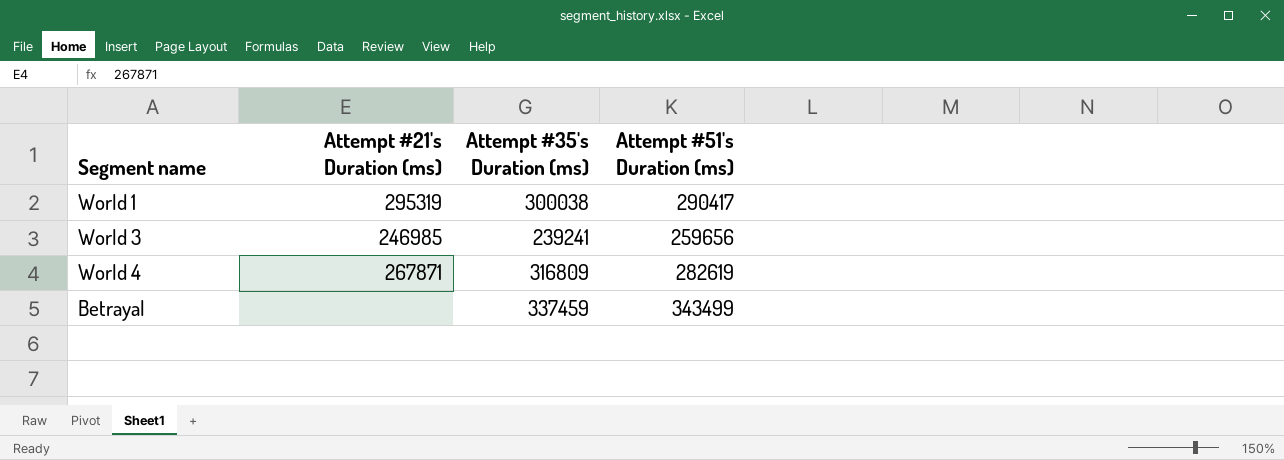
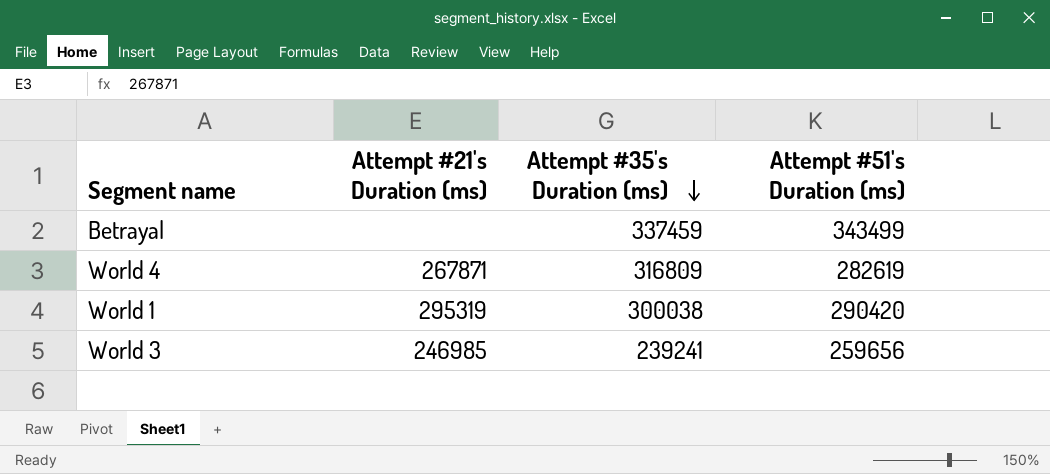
row order: none -> Attempt #35's Duration (ms) descending
World 1 | Attempt #51's Duration (ms): 290417 -> 290420

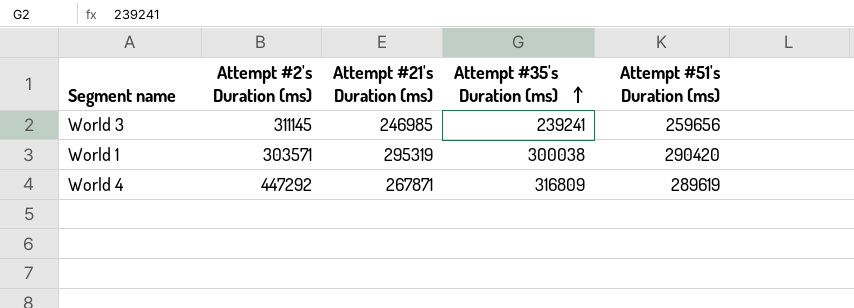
row order: Attempt #35's Duration (ms) descending -> Attempt #35's Duration (ms) ascending
column Attempt #2's Duration (ms) | position: none -> 2
row Betrayal: none | 337459 | 343499 -> none
World 4 | Attempt #51's Duration (ms): 282619 -> 289619

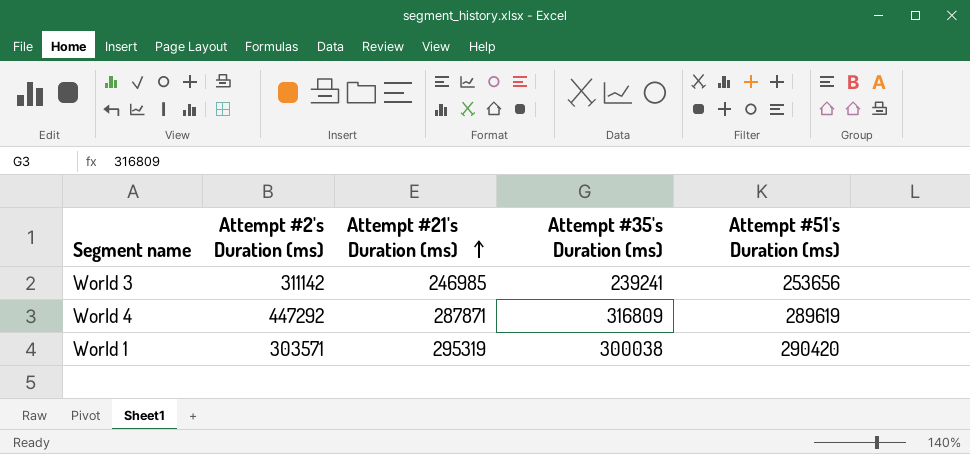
row order: Attempt #35's Duration (ms) ascending -> Attempt #21's Duration (ms) ascending
World 3 | Attempt #2's Duration (ms): 311145 -> 311142
World 3 | Attempt #51's Duration (ms): 259656 -> 253656
World 4 | Attempt #21's Duration (ms): 267871 -> 287871

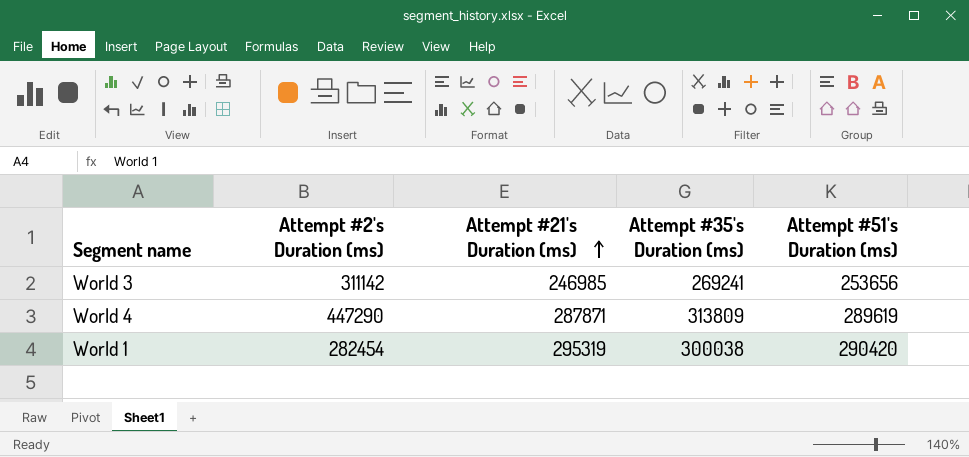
World 3 | Attempt #35's Duration (ms): 239241 -> 269241
World 4 | Attempt #2's Duration (ms): 447292 -> 447290
World 4 | Attempt #35's Duration (ms): 316809 -> 313809
World 1 | Attempt #2's Duration (ms): 303571 -> 282454

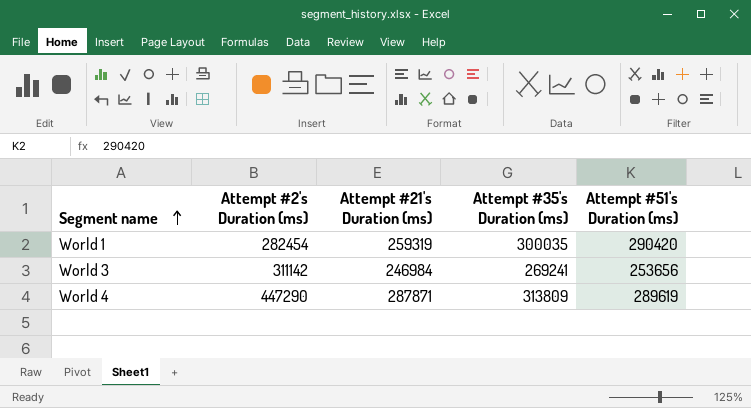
row order: Attempt #21's Duration (ms) ascending -> Segment name ascending
World 1 | Attempt #21's Duration (ms): 295319 -> 259319
World 1 | Attempt #35's Duration (ms): 300038 -> 300035
World 3 | Attempt #21's Duration (ms): 246985 -> 246984

